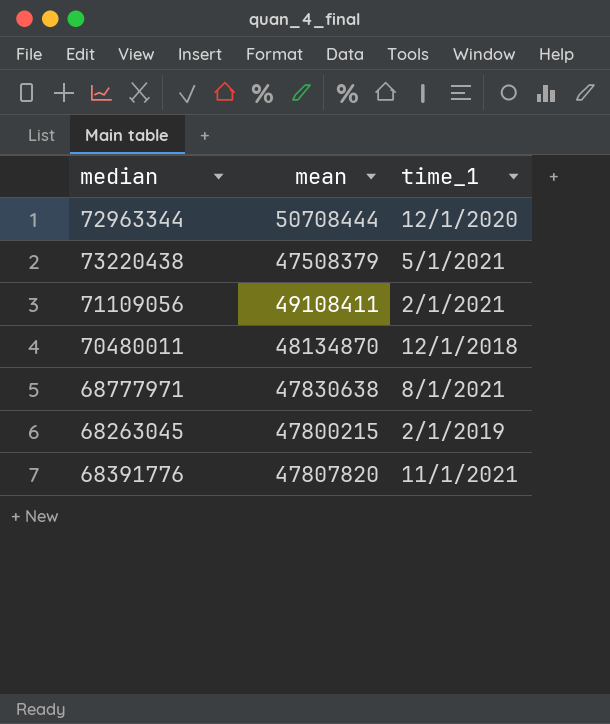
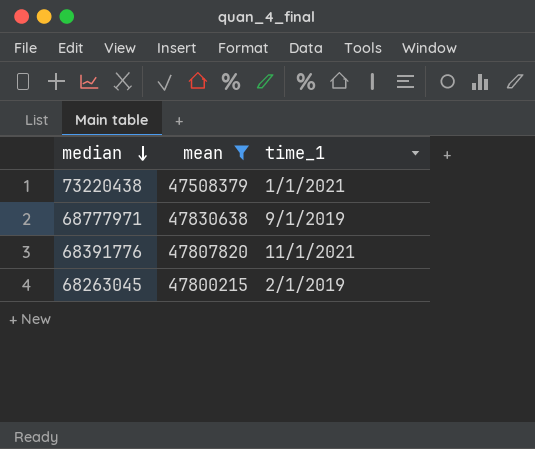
filter: none -> mean <= 47830638
row order: none -> median descending
73220438 | time_1: 5/1/2021 -> 1/1/2021
68777971 | time_1: 8/1/2021 -> 9/1/2019

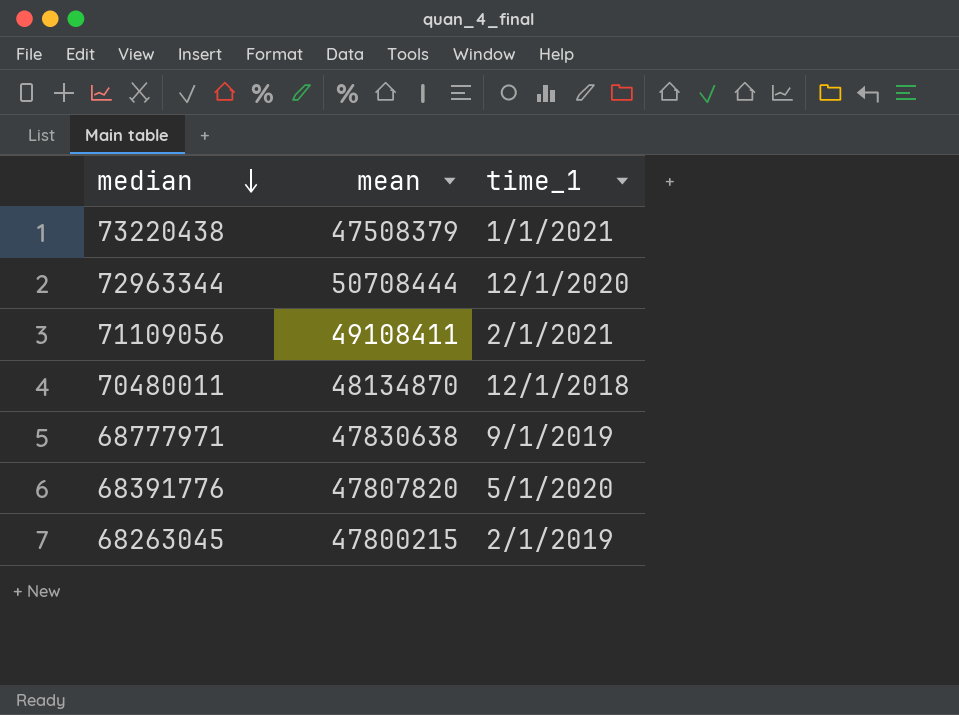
filter: mean <= 47830638 -> none
68391776 | time_1: 11/1/2021 -> 5/1/2020

